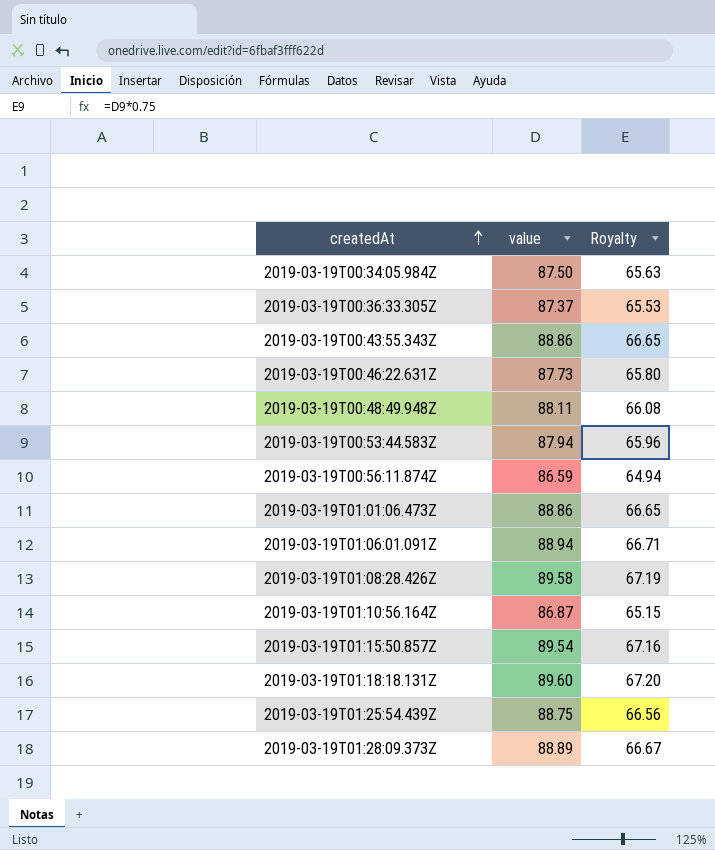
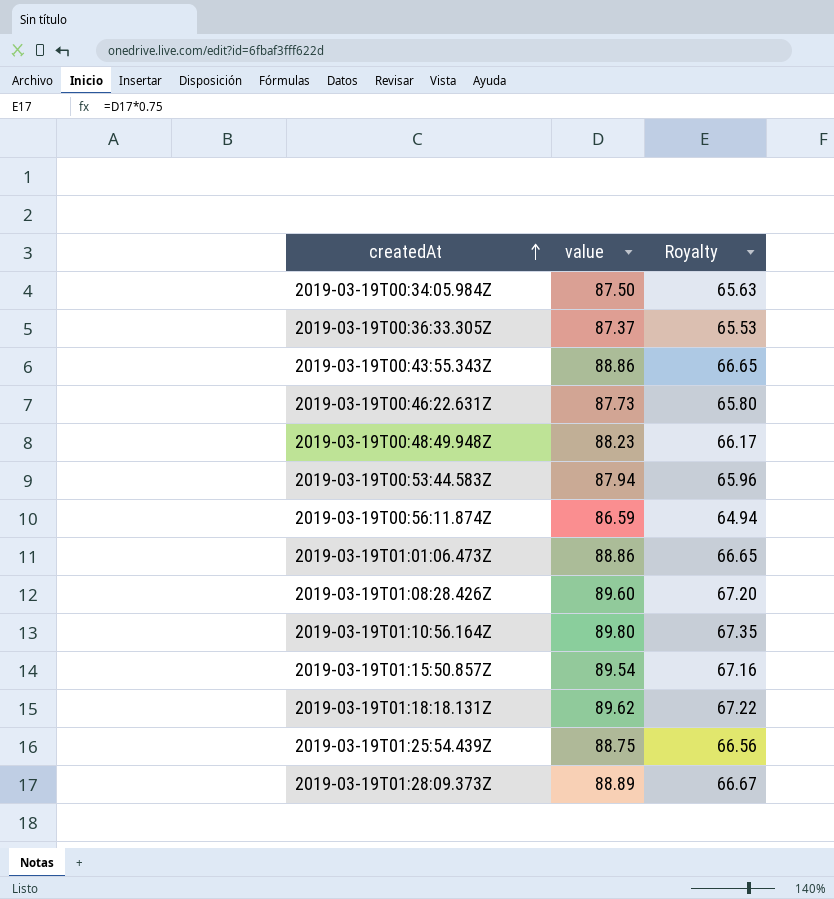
row 2019-03-19T01:06:01.091Z: 88.94 | 66.71 -> none
2019-03-19T00:48:49.948Z | value: 88.11 -> 88.23
2019-03-19T00:48:49.948Z | Royalty: 66.08 -> 66.17
2019-03-19T01:08:28.426Z | value: 89.58 -> 89.60
2019-03-19T01:08:28.426Z | Royalty: 67.19 -> 67.20
2019-03-19T01:10:56.164Z | value: 86.87 -> 89.80
2019-03-19T01:10:56.164Z | Royalty: 65.15 -> 67.35
2019-03-19T01:18:18.131Z | value: 89.60 -> 89.62
2019-03-19T01:18:18.131Z | Royalty: 67.20 -> 67.22

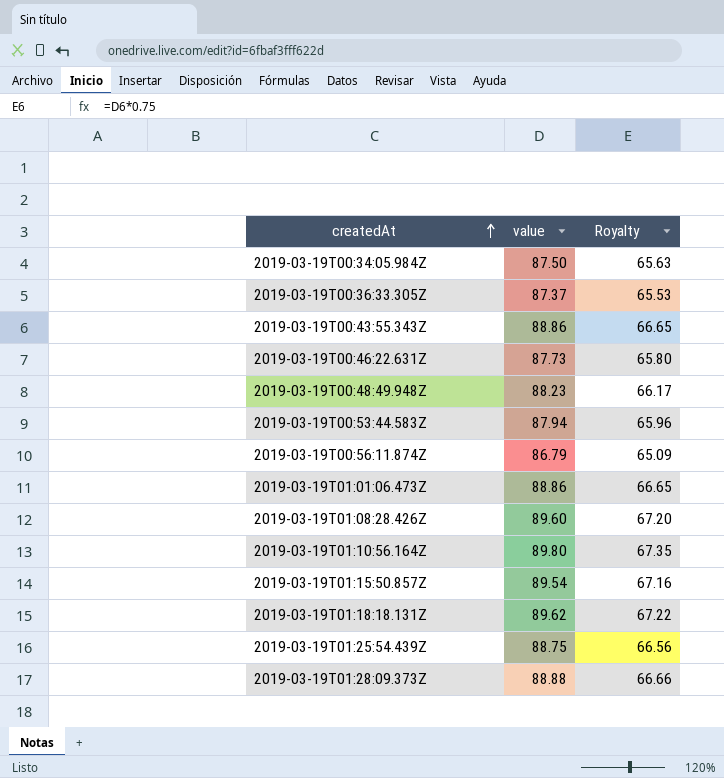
2019-03-19T00:56:11.874Z | value: 86.59 -> 86.79
2019-03-19T00:56:11.874Z | Royalty: 64.94 -> 65.09
2019-03-19T01:28:09.373Z | value: 88.89 -> 88.88
2019-03-19T01:28:09.373Z | Royalty: 66.67 -> 66.66

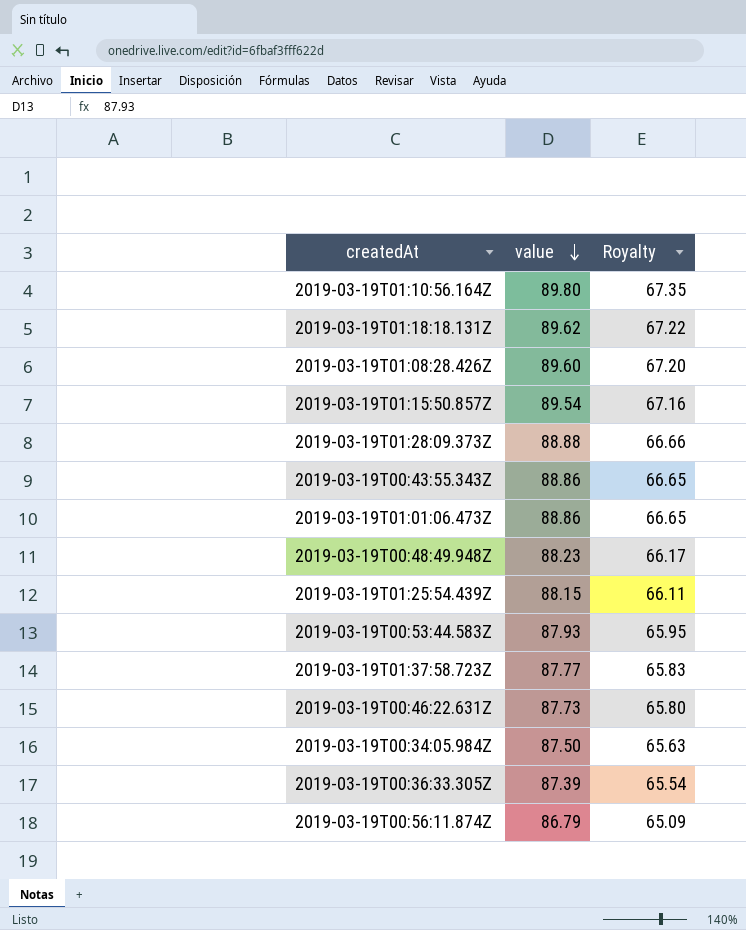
row order: createdAt ascending -> value descending
2019-03-19T01:25:54.439Z | value: 88.75 -> 88.15
2019-03-19T01:25:54.439Z | Royalty: 66.56 -> 66.11
2019-03-19T00:53:44.583Z | value: 87.94 -> 87.93
2019-03-19T00:53:44.583Z | Royalty: 65.96 -> 65.95
row 2019-03-19T01:37:58.723Z: none -> 87.77 | 65.83
2019-03-19T00:36:33.305Z | value: 87.37 -> 87.39
2019-03-19T00:36:33.305Z | Royalty: 65.53 -> 65.54

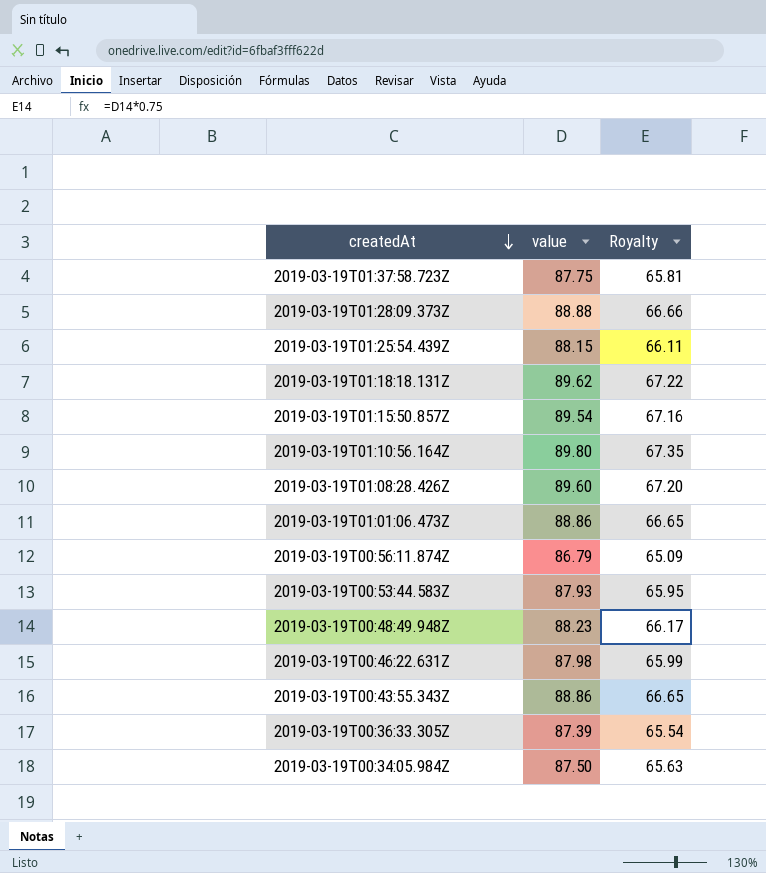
row order: value descending -> createdAt descending
2019-03-19T01:37:58.723Z | value: 87.77 -> 87.75
2019-03-19T01:37:58.723Z | Royalty: 65.83 -> 65.81
2019-03-19T00:46:22.631Z | value: 87.73 -> 87.98
2019-03-19T00:46:22.631Z | Royalty: 65.80 -> 65.99

